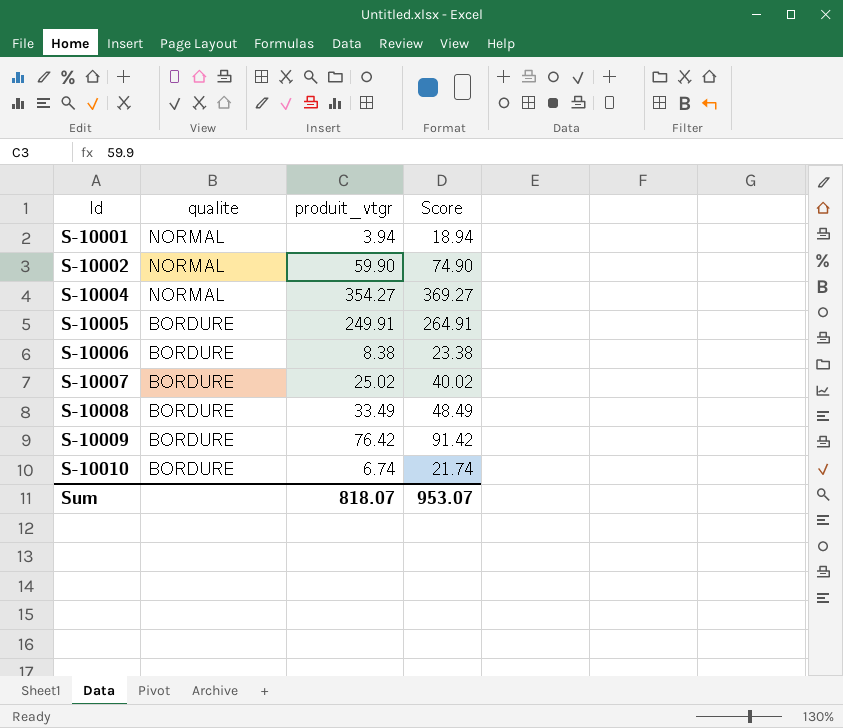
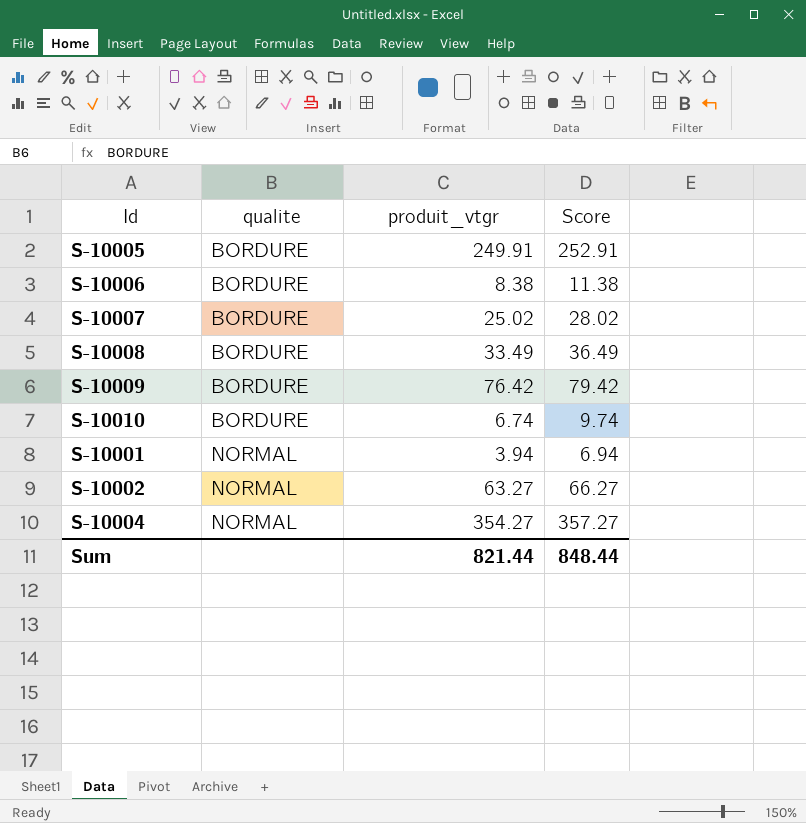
row order: Id ascending -> qualite ascending
column Score | formula: [produit_vtgr] + 15 -> [produit_vtgr] + 3
S-10002 | produit_vtgr: 59.90 -> 63.27
Sum | produit_vtgr: 818.07 -> 821.44
Sum | Score: 953.07 -> 848.44

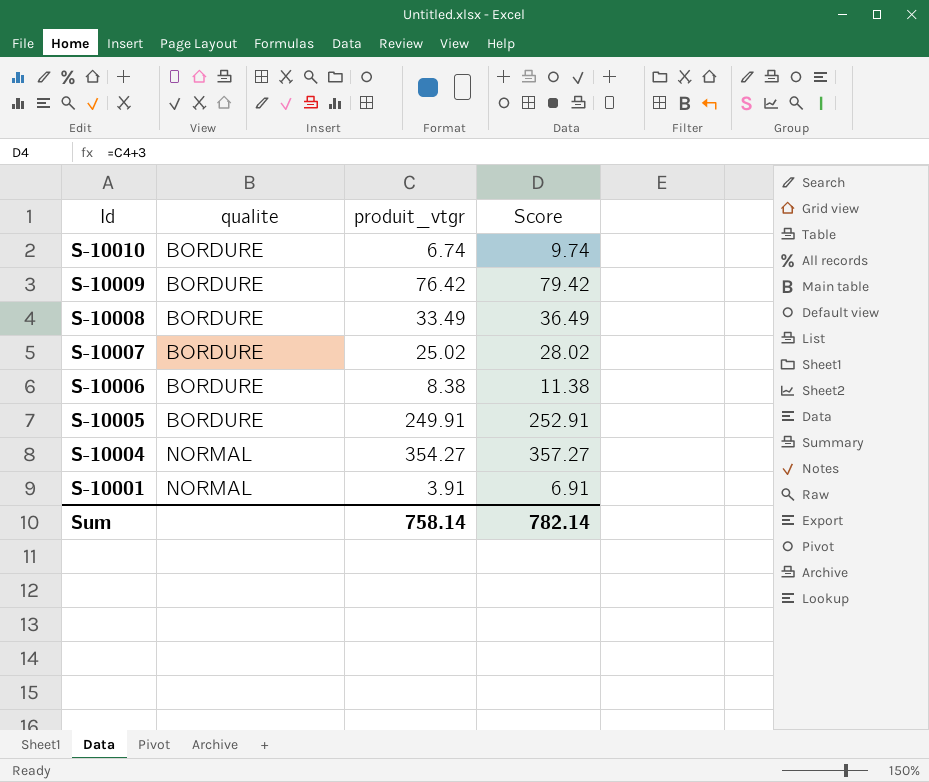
row order: qualite ascending -> Id descending
row S-10002: NORMAL | 63.27 | 66.27 -> none
S-10001 | produit_vtgr: 3.94 -> 3.91
S-10001 | Score: 6.94 -> 6.91
Sum | produit_vtgr: 821.44 -> 758.14
Sum | Score: 848.44 -> 782.14

